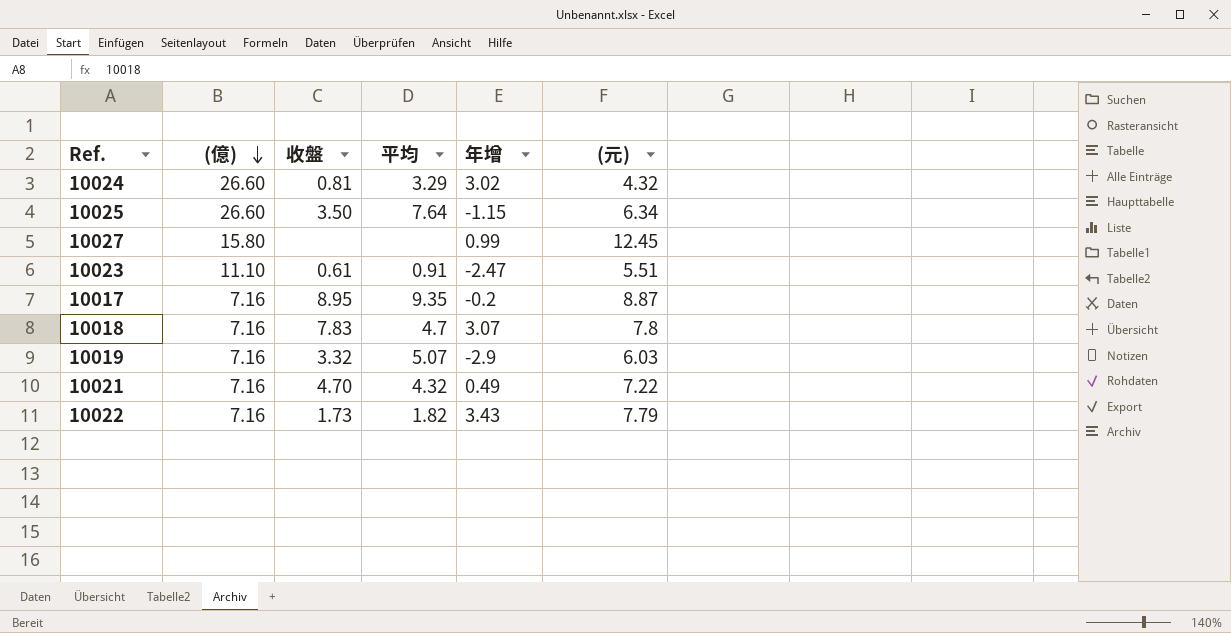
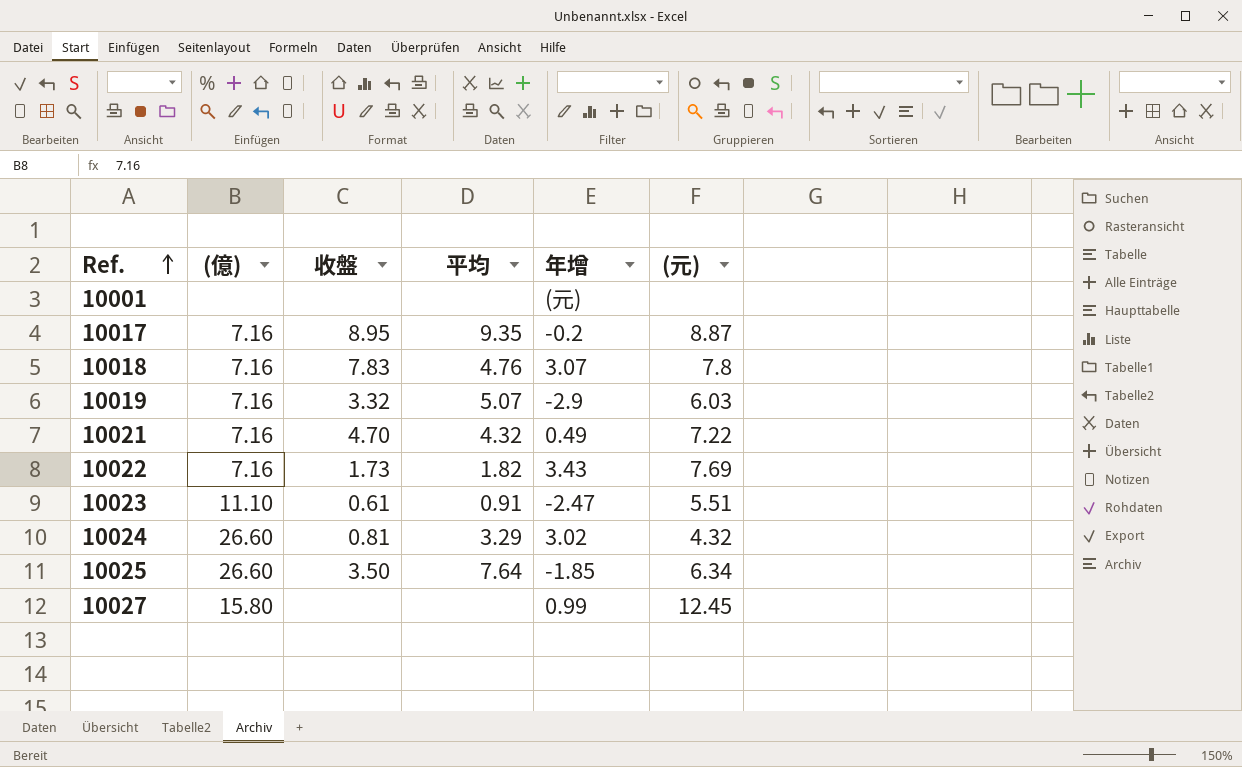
row order: (億) descending -> Ref. ascending
row 10001: none -> none | none | none | (元) | none
10018 | 平均: 4.7 -> 4.76
10022 | (元): 7.79 -> 7.69
10025 | 年增: -1.15 -> -1.85

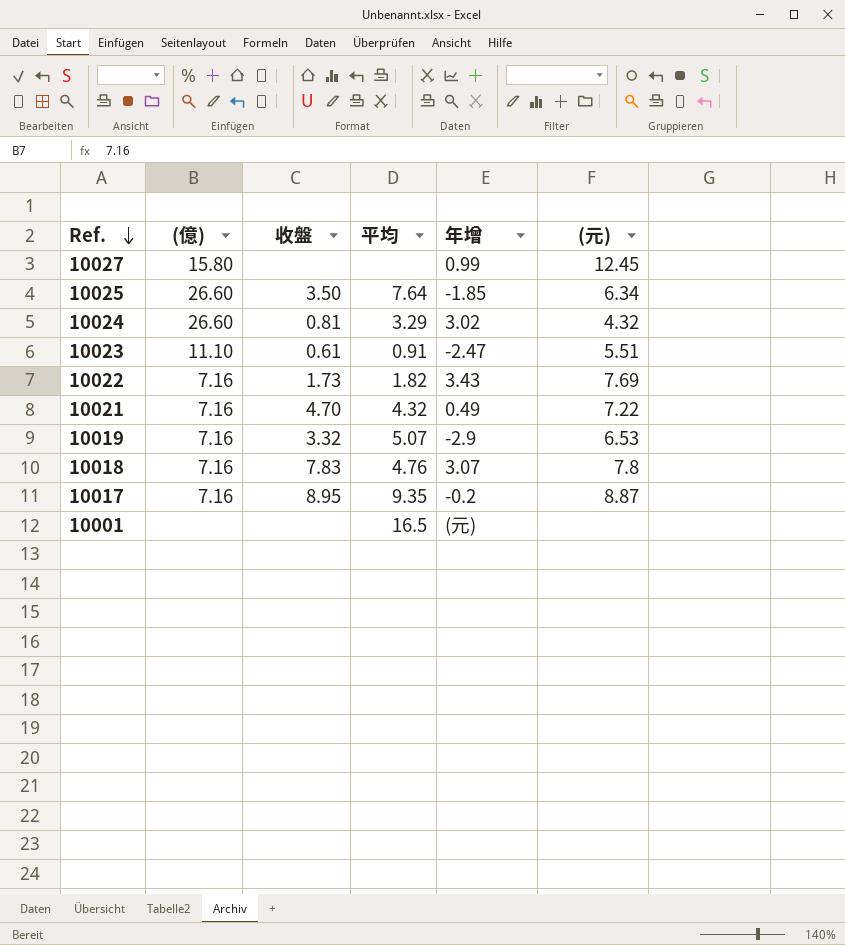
row order: Ref. ascending -> Ref. descending
10019 | (元): 6.03 -> 6.53
10001 | 平均: none -> 16.5

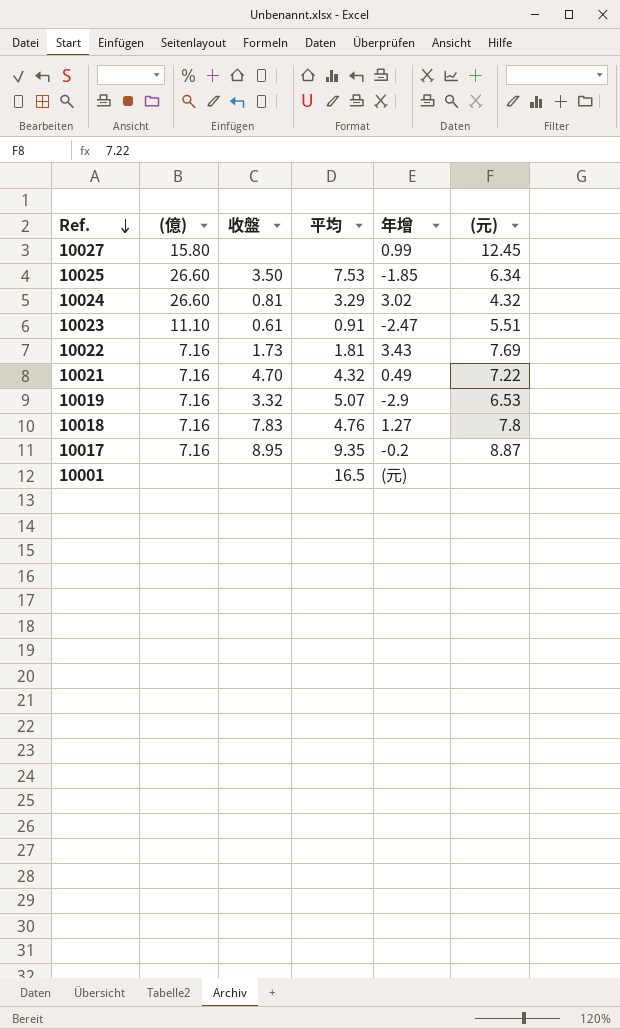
10025 | 平均: 7.64 -> 7.53
10022 | 平均: 1.82 -> 1.81
10018 | 年增: 3.07 -> 1.27

